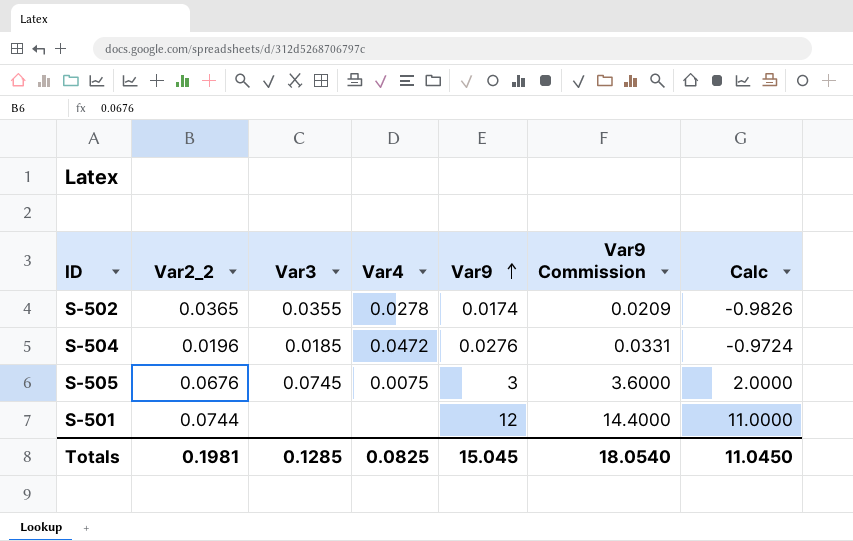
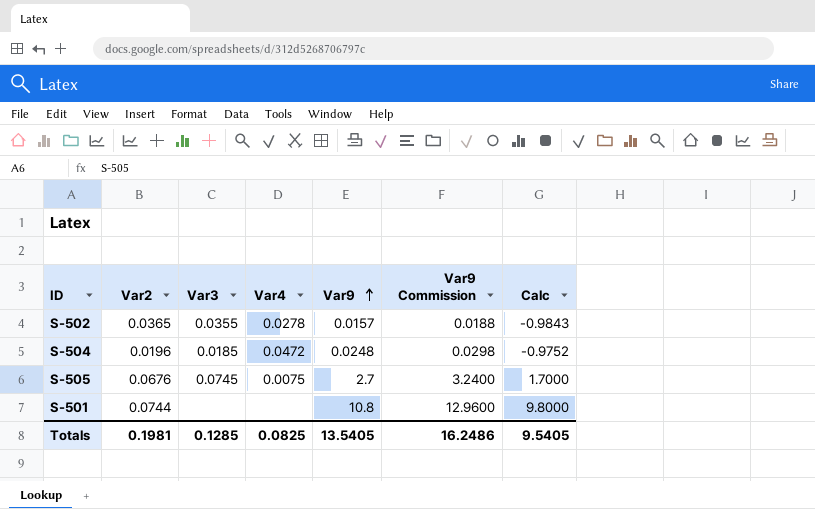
column name: Var2_2 -> Var2
S-502 | Var9: 0.0174 -> 0.0157
S-502 | Var9 Commission: 0.0209 -> 0.0188
S-502 | Calc: -0.9826 -> -0.9843
S-504 | Var9: 0.0276 -> 0.0248
S-504 | Var9 Commission: 0.0331 -> 0.0298
S-504 | Calc: -0.9724 -> -0.9752
S-505 | Var9: 3 -> 2.7
S-505 | Var9 Commission: 3.6000 -> 3.2400
S-505 | Calc: 2.0000 -> 1.7000
S-501 | Var9: 12 -> 10.8
S-501 | Var9 Commission: 14.4000 -> 12.9600
S-501 | Calc: 11.0000 -> 9.8000
Totals | Var9: 15.045 -> 13.5405
Totals | Var9 Commission: 18.0540 -> 16.2486
Totals | Calc: 11.0450 -> 9.5405

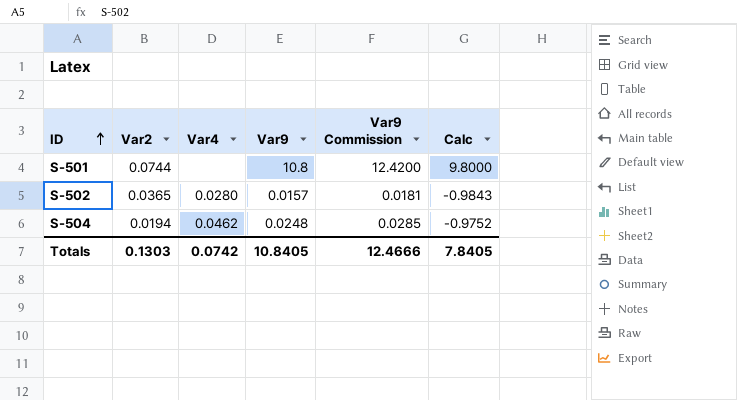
row order: Var9 ascending -> ID ascending
column Var3 | position: 3 -> none
column Var9 Commission | formula: [Var9] * 1.2 -> [Var9] * 1.15
row S-505: 0.0676 | 0.0745 | 0.0075 | 2.7 | 3.2400 | 1.7000 -> none
S-502 | Var4: 0.0278 -> 0.0280
S-504 | Var2: 0.0196 -> 0.0194
S-504 | Var4: 0.0472 -> 0.0462
Totals | Var2: 0.1981 -> 0.1303
Totals | Var4: 0.0825 -> 0.0742
Totals | Var9: 13.5405 -> 10.8405
Totals | Var9 Commission: 16.2486 -> 12.4666
Totals | Calc: 9.5405 -> 7.8405

